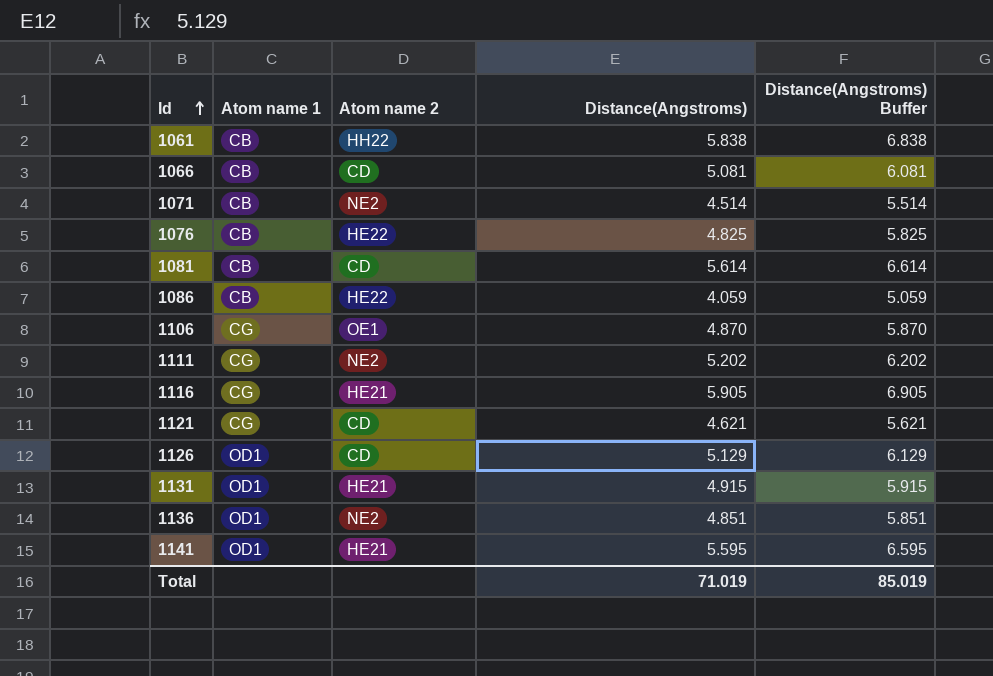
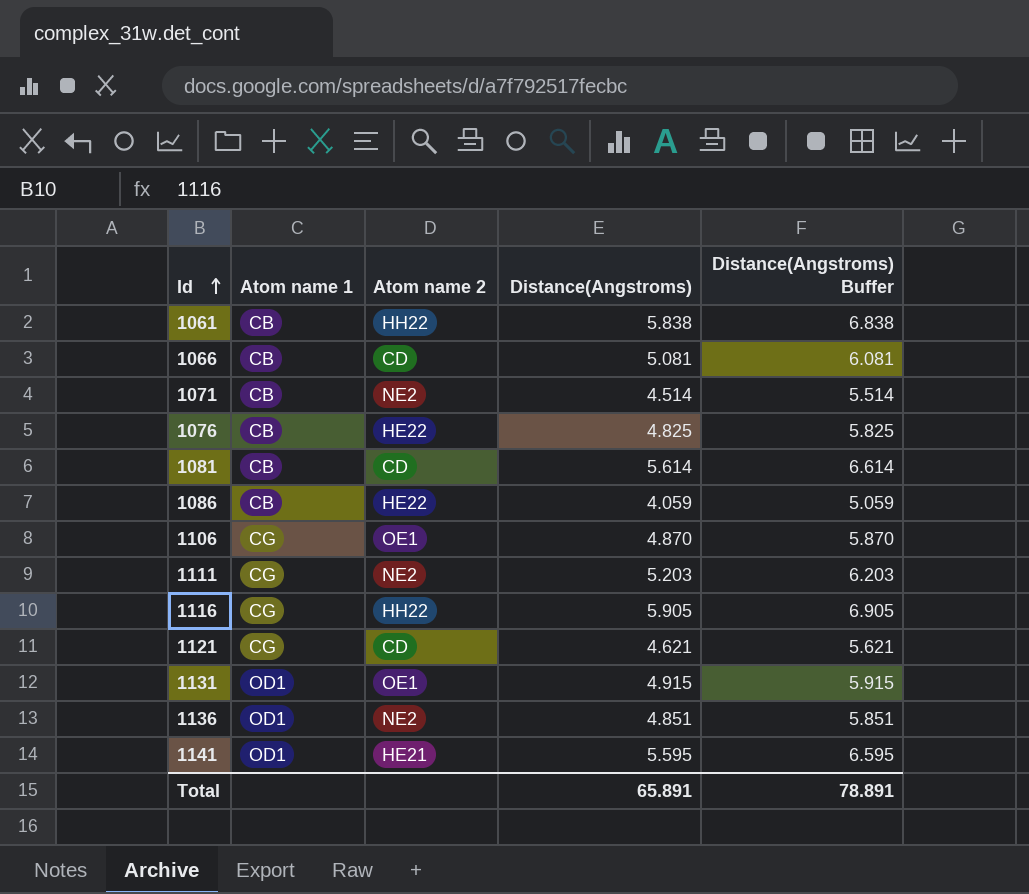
row 1126: OD1 | CD | 5.129 | 6.129 -> none
1111 | Distance(Angstroms): 5.202 -> 5.203
1111 | Distance(Angstroms) Buffer: 6.202 -> 6.203
1116 | Atom name 2: HE21 -> HH22
1131 | Atom name 2: HE21 -> OE1
Total | Distance(Angstroms): 71.019 -> 65.891
Total | Distance(Angstroms) Buffer: 85.019 -> 78.891

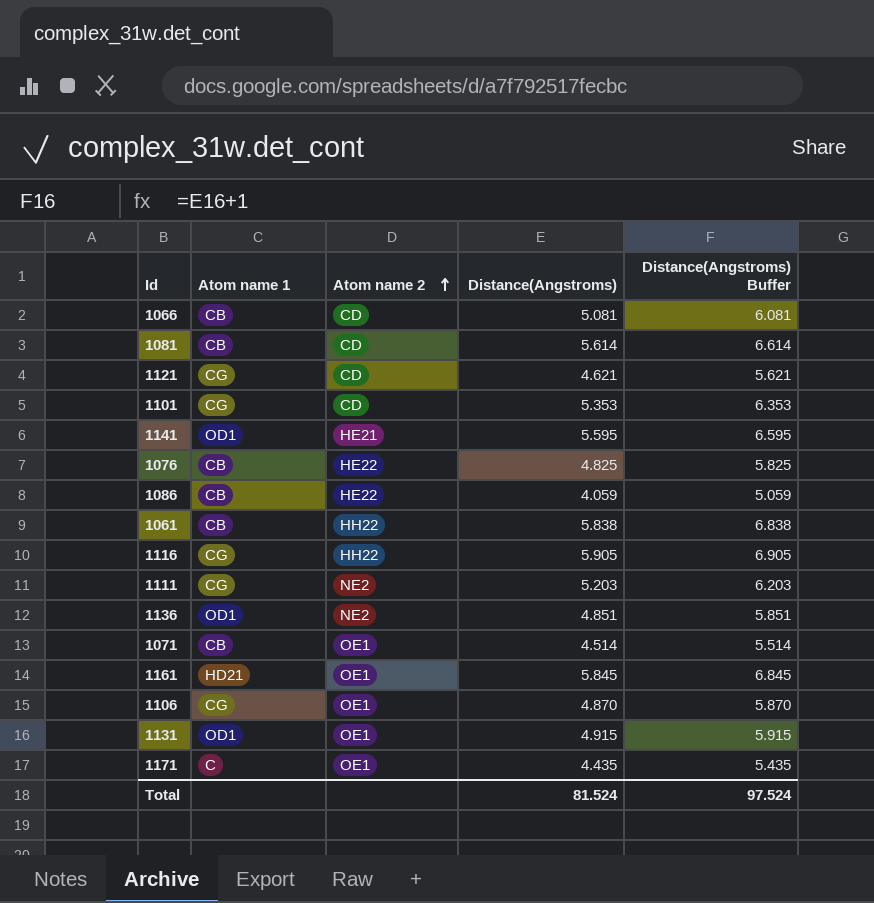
row order: Id ascending -> Atom name 2 ascending
row 1101: none -> CG | CD | 5.353 | 6.353
1071 | Atom name 2: NE2 -> OE1
row 1161: none -> HD21 | OE1 | 5.845 | 6.845
row 1171: none -> C | OE1 | 4.435 | 5.435
Total | Distance(Angstroms): 65.891 -> 81.524
Total | Distance(Angstroms) Buffer: 78.891 -> 97.524

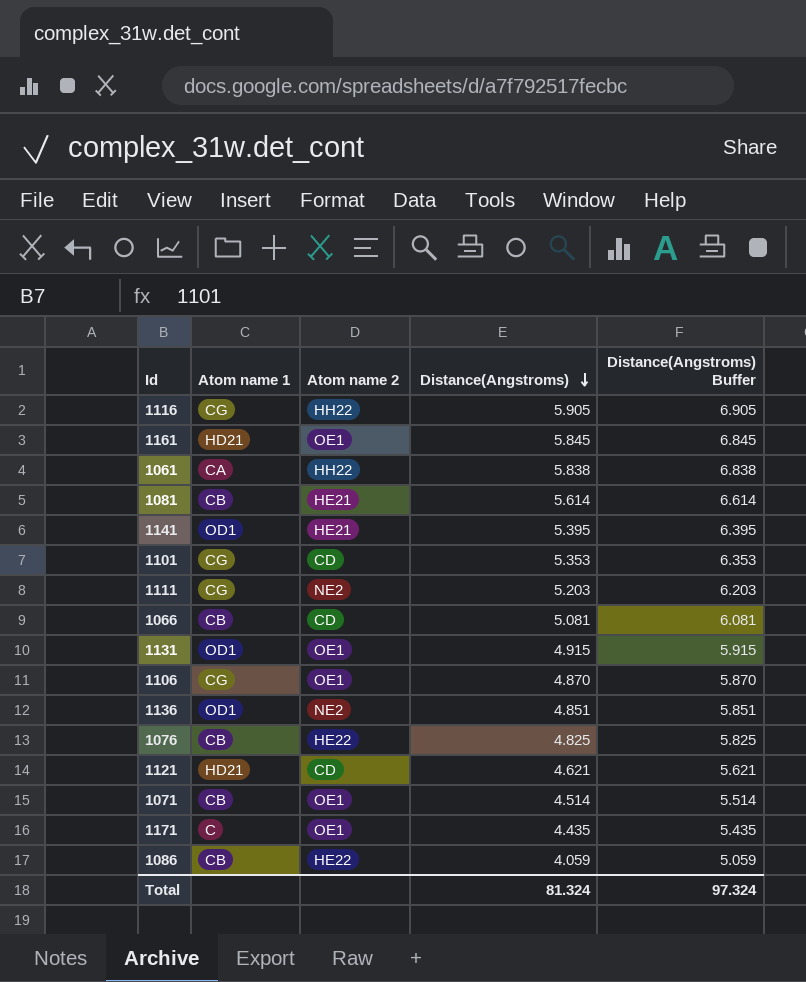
row order: Atom name 2 ascending -> Distance(Angstroms) descending
1061 | Atom name 1: CB -> CA
1081 | Atom name 2: CD -> HE21
1141 | Distance(Angstroms): 5.595 -> 5.395
1141 | Distance(Angstroms) Buffer: 6.595 -> 6.395
1121 | Atom name 1: CG -> HD21
Total | Distance(Angstroms): 81.524 -> 81.324
Total | Distance(Angstroms) Buffer: 97.524 -> 97.324

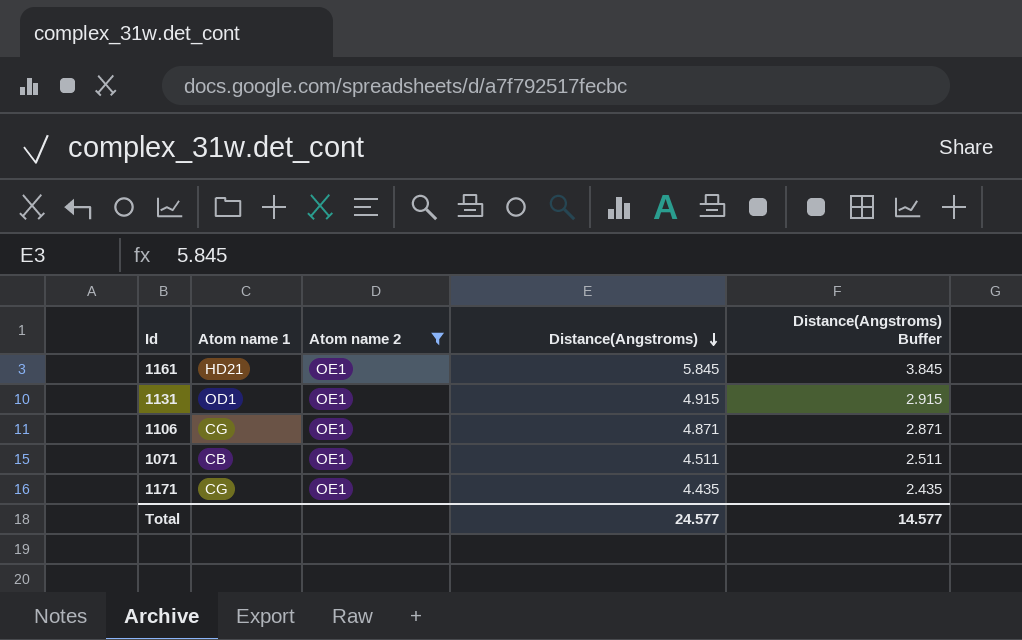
filter: none -> Atom name 2 = OE1
column Distance(Angstroms) Buffer | formula: [Distance(Angstroms)] + 1 -> [Distance(Angstroms)] - 2
1106 | Distance(Angstroms): 4.870 -> 4.871
1071 | Distance(Angstroms): 4.514 -> 4.511
1171 | Atom name 1: C -> CG
Total | Distance(Angstroms): 81.324 -> 24.577
Total | Distance(Angstroms) Buffer: 97.324 -> 14.577

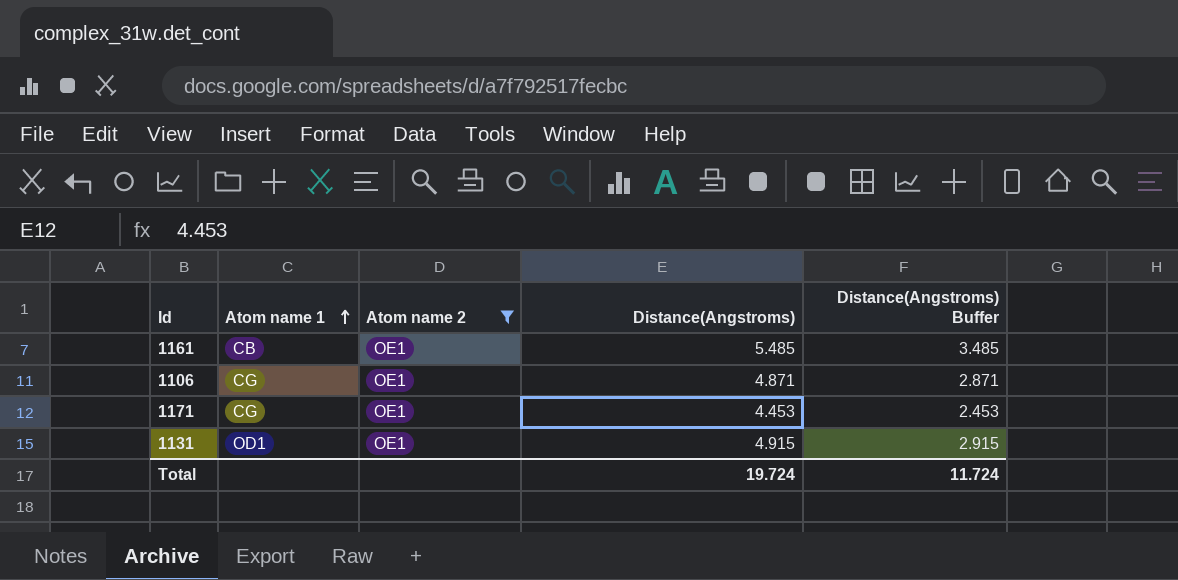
row order: Distance(Angstroms) descending -> Atom name 1 ascending
row 1071: CB | OE1 | 4.511 | 2.511 -> none
1161 | Atom name 1: HD21 -> CB
1161 | Distance(Angstroms): 5.845 -> 5.485
1161 | Distance(Angstroms) Buffer: 3.845 -> 3.485
1171 | Distance(Angstroms): 4.435 -> 4.453
1171 | Distance(Angstroms) Buffer: 2.435 -> 2.453
Total | Distance(Angstroms): 24.577 -> 19.724
Total | Distance(Angstroms) Buffer: 14.577 -> 11.724

